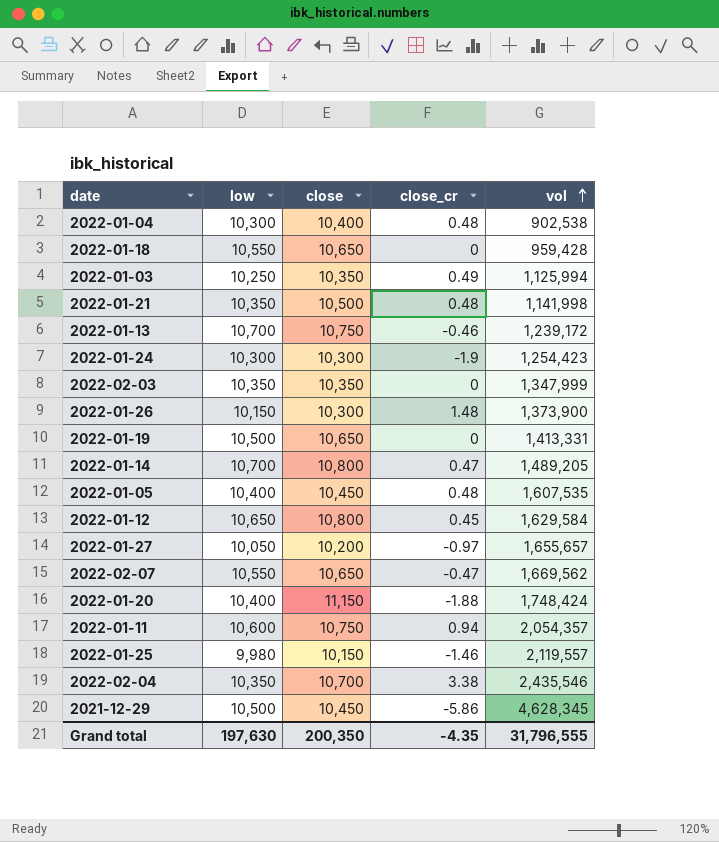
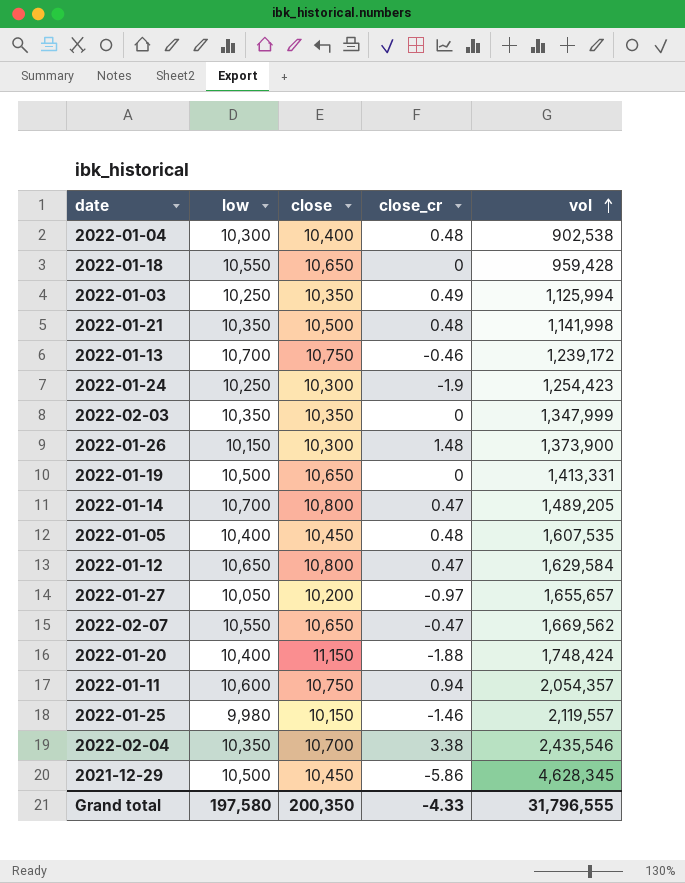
2022-01-24 | low: 10,300 -> 10,250
2022-01-12 | close_cr: 0.45 -> 0.47
Grand total | low: 197,630 -> 197,580
Grand total | close_cr: -4.35 -> -4.33

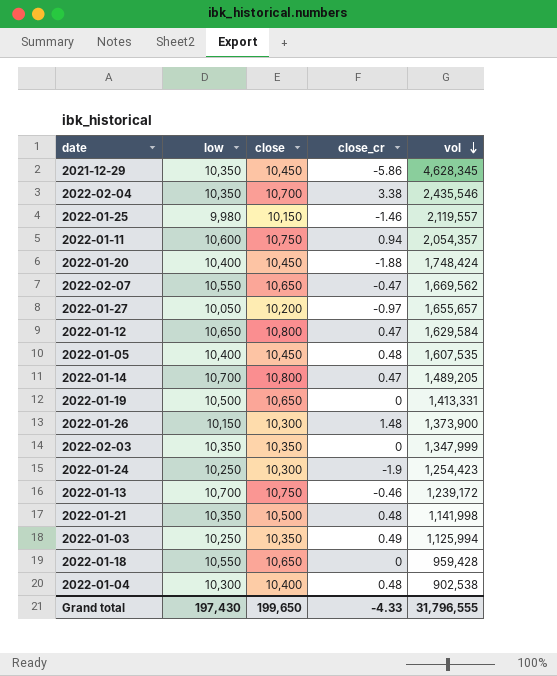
row order: vol ascending -> vol descending
2021-12-29 | low: 10,500 -> 10,350
2022-01-20 | close: 11,150 -> 10,450
Grand total | low: 197,580 -> 197,430
Grand total | close: 200,350 -> 199,650

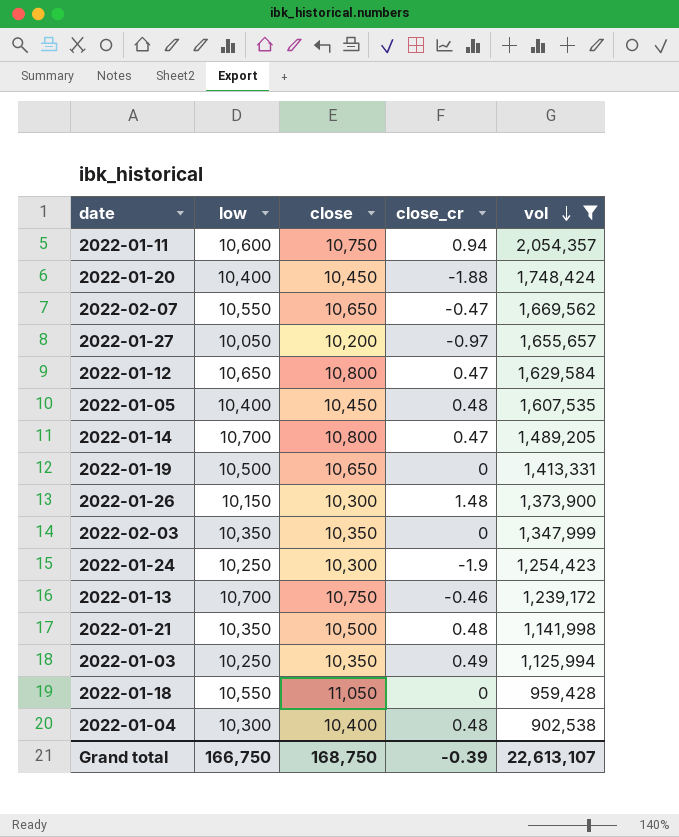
filter: none -> vol <= 2,054,357
2022-01-18 | close: 10,650 -> 11,050
Grand total | low: 197,430 -> 166,750
Grand total | close: 199,650 -> 168,750
Grand total | close_cr: -4.33 -> -0.39
Grand total | vol: 31,796,555 -> 22,613,107

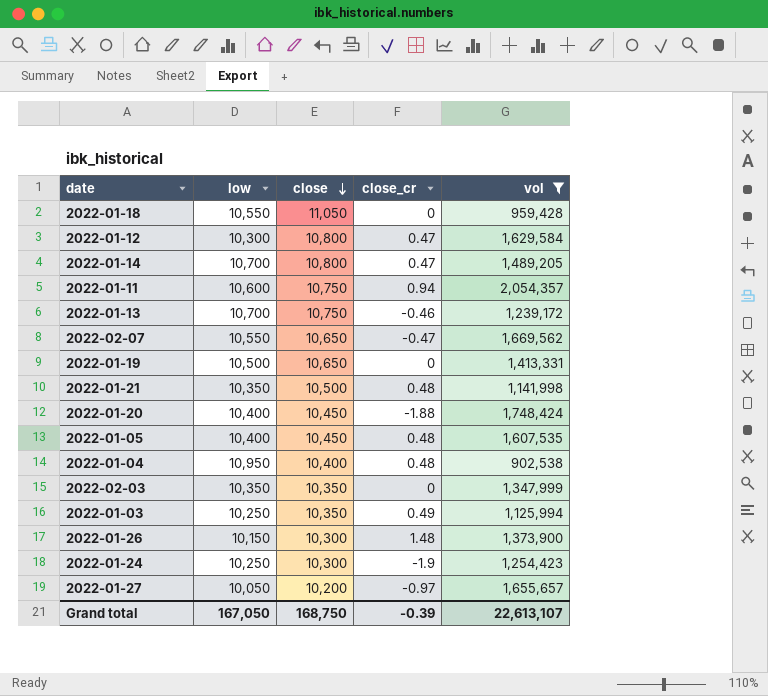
row order: vol descending -> close descending
2022-01-12 | low: 10,650 -> 10,300
2022-01-04 | low: 10,300 -> 10,950
Grand total | low: 166,750 -> 167,050

